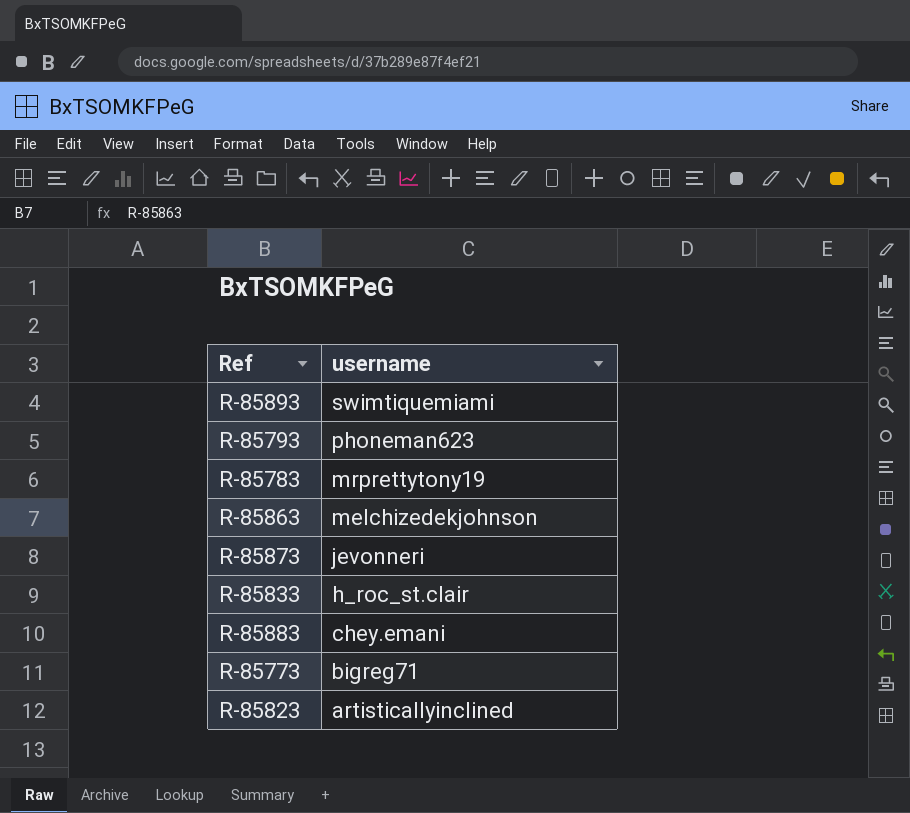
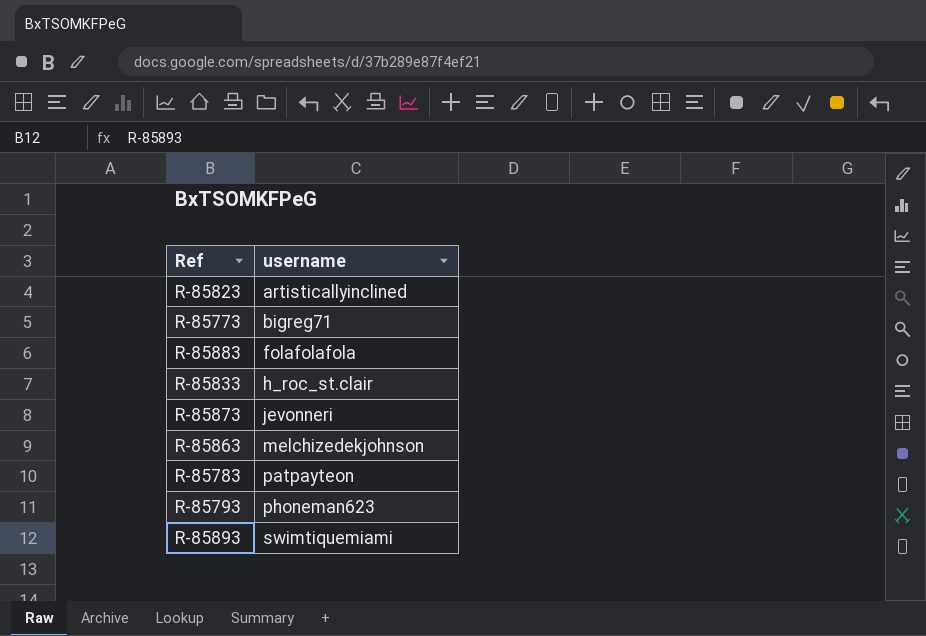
row order: username descending -> username ascending
R-85883 | username: chey.emani -> folafolafola
R-85783 | username: mrprettytony19 -> patpayteon

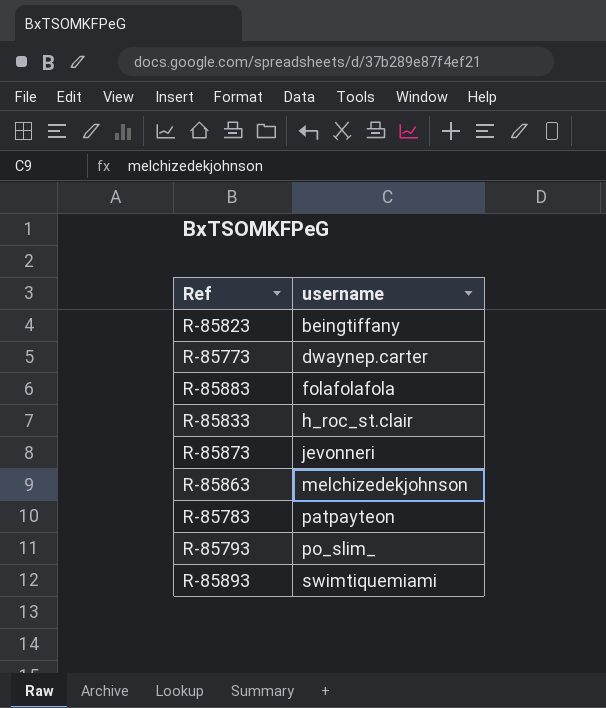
R-85823 | username: artisticallyinclined -> beingtiffany
R-85773 | username: bigreg71 -> dwaynep.carter
R-85793 | username: phoneman623 -> po_slim_

